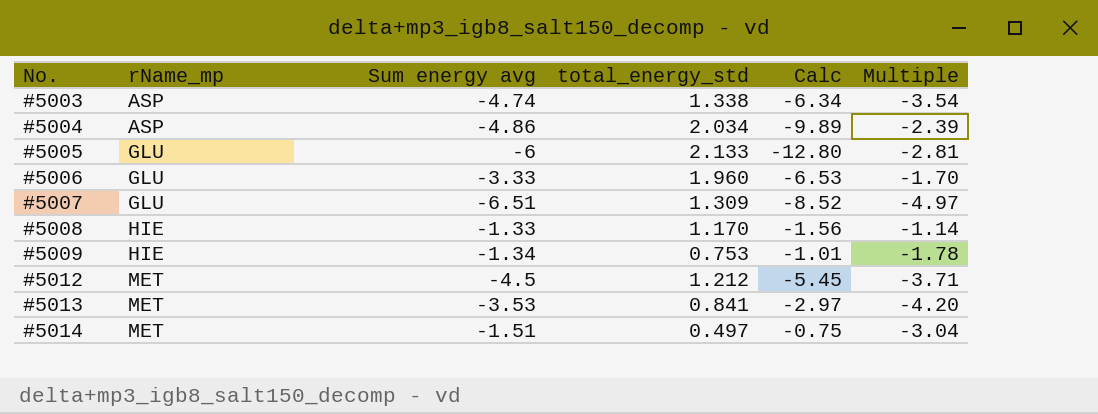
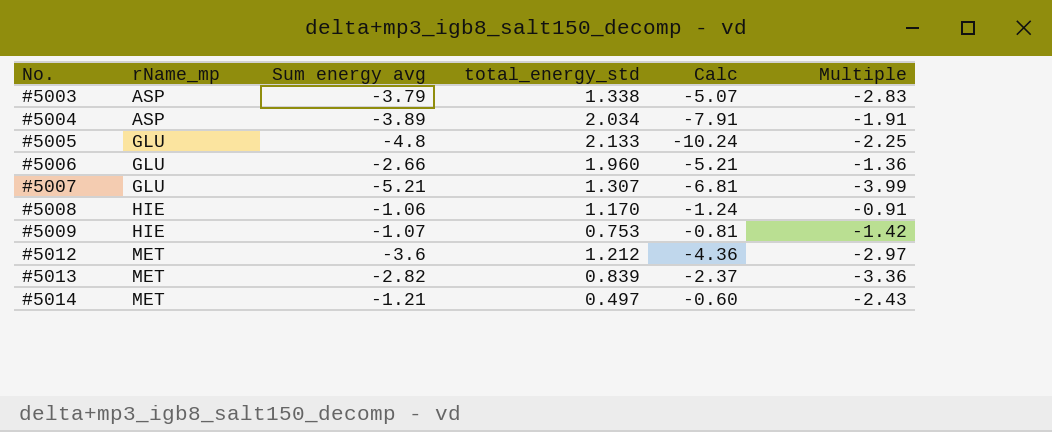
#5003 | Sum energy avg: -4.74 -> -3.79
#5003 | Calc: -6.34 -> -5.07
#5003 | Multiple: -3.54 -> -2.83
#5004 | Sum energy avg: -4.86 -> -3.89
#5004 | Calc: -9.89 -> -7.91
#5004 | Multiple: -2.39 -> -1.91
#5005 | Sum energy avg: -6 -> -4.8
#5005 | Calc: -12.80 -> -10.24
#5005 | Multiple: -2.81 -> -2.25
#5006 | Sum energy avg: -3.33 -> -2.66
#5006 | Calc: -6.53 -> -5.21
#5006 | Multiple: -1.70 -> -1.36
#5007 | Sum energy avg: -6.51 -> -5.21
#5007 | total_energy_std: 1.309 -> 1.307
#5007 | Calc: -8.52 -> -6.81
#5007 | Multiple: -4.97 -> -3.99
#5008 | Sum energy avg: -1.33 -> -1.06
#5008 | Calc: -1.56 -> -1.24
#5008 | Multiple: -1.14 -> -0.91
#5009 | Sum energy avg: -1.34 -> -1.07
#5009 | Calc: -1.01 -> -0.81
#5009 | Multiple: -1.78 -> -1.42
#5012 | Sum energy avg: -4.5 -> -3.6
#5012 | Calc: -5.45 -> -4.36
#5012 | Multiple: -3.71 -> -2.97
#5013 | Sum energy avg: -3.53 -> -2.82
#5013 | total_energy_std: 0.841 -> 0.839
#5013 | Calc: -2.97 -> -2.37
#5013 | Multiple: -4.20 -> -3.36
#5014 | Sum energy avg: -1.51 -> -1.21
#5014 | Calc: -0.75 -> -0.60
#5014 | Multiple: -3.04 -> -2.43

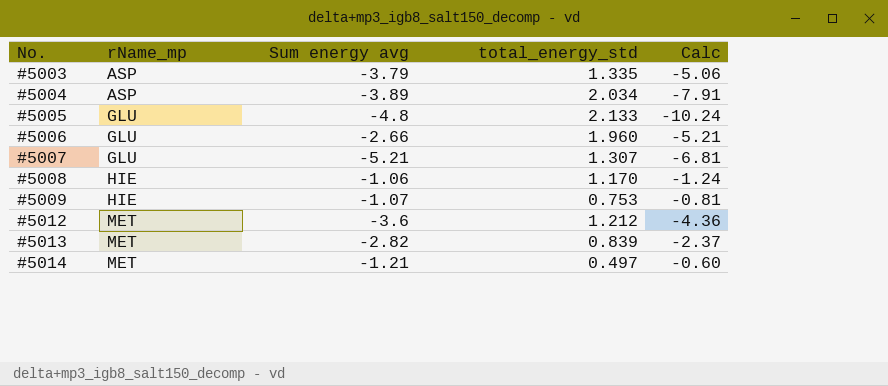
column Multiple | formula: [Sum energy avg] / [total_energy_std] -> none
#5003 | total_energy_std: 1.338 -> 1.335
#5003 | Calc: -5.07 -> -5.06

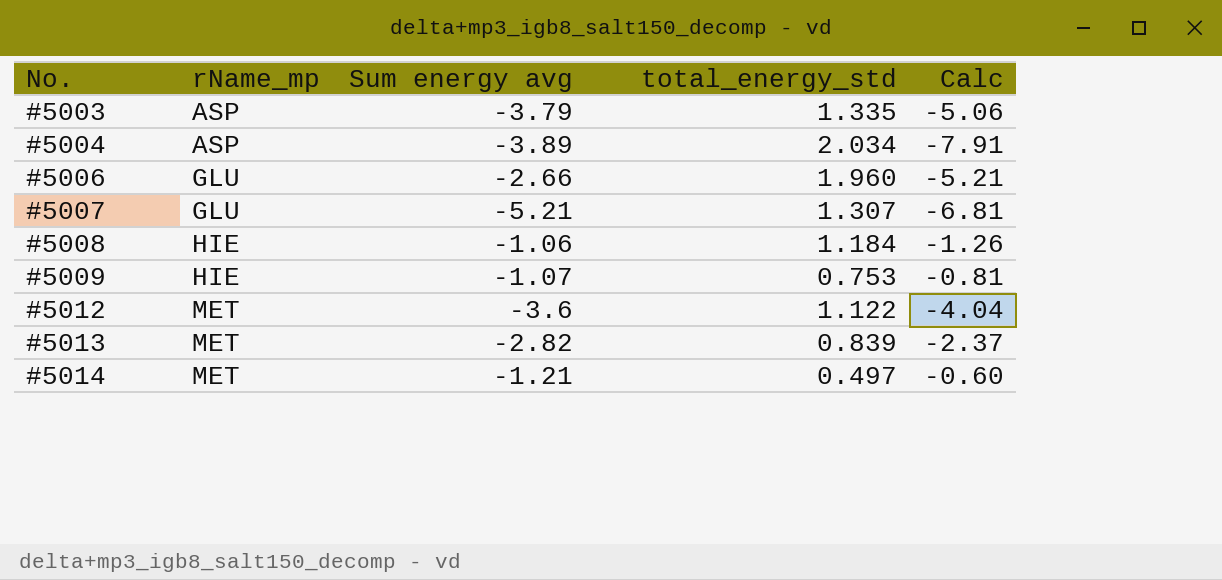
row #5005: GLU | -4.8 | 2.133 | -10.24 -> none
#5008 | total_energy_std: 1.170 -> 1.184
#5008 | Calc: -1.24 -> -1.26
#5012 | total_energy_std: 1.212 -> 1.122
#5012 | Calc: -4.36 -> -4.04

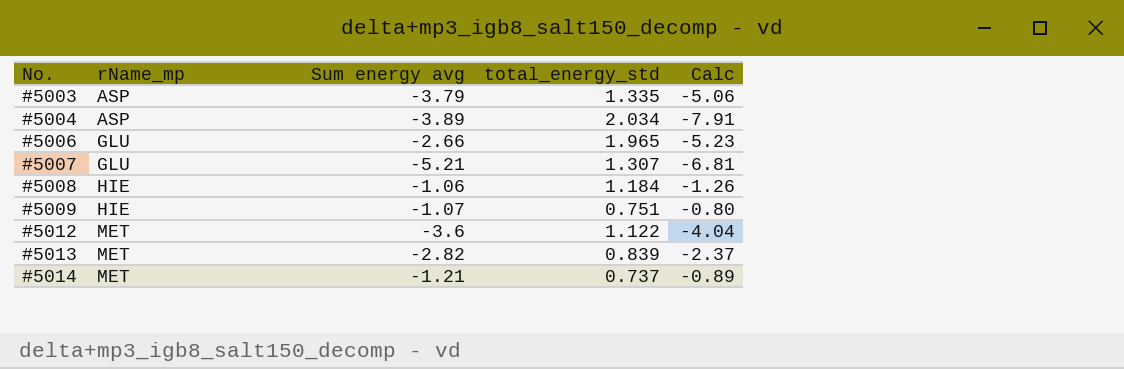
#5006 | total_energy_std: 1.960 -> 1.965
#5006 | Calc: -5.21 -> -5.23
#5009 | total_energy_std: 0.753 -> 0.751
#5009 | Calc: -0.81 -> -0.80
#5014 | total_energy_std: 0.497 -> 0.737
#5014 | Calc: -0.60 -> -0.89

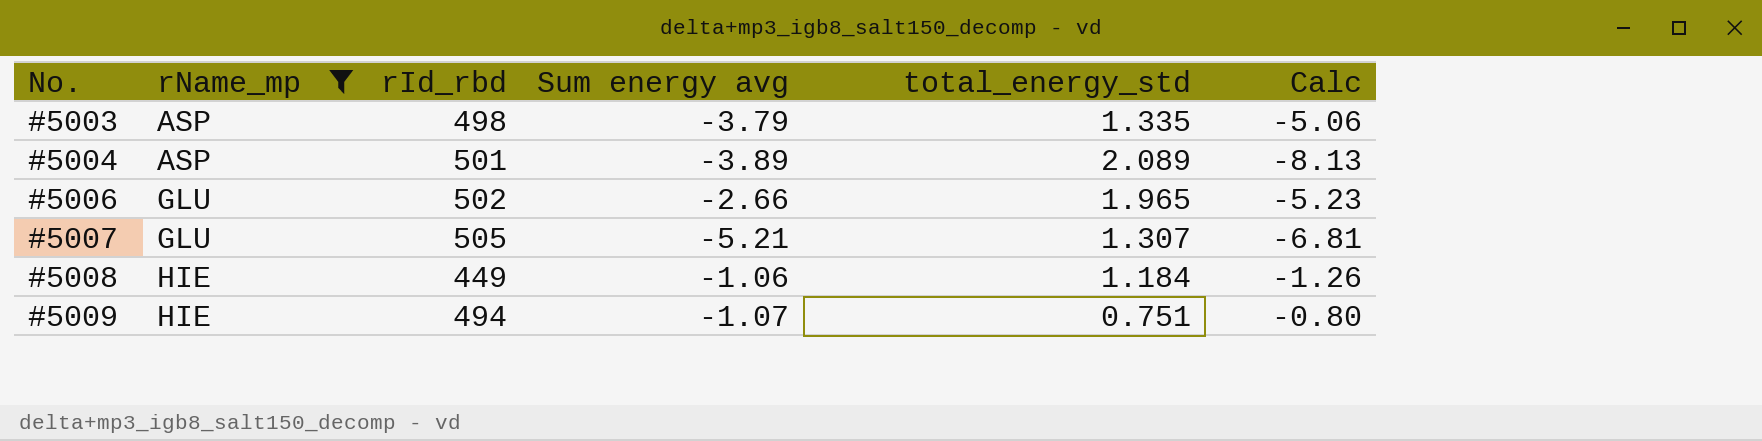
filter: none -> rName_mp != MET
column rId_rbd | position: none -> 3
#5004 | total_energy_std: 2.034 -> 2.089
#5004 | Calc: -7.91 -> -8.13

